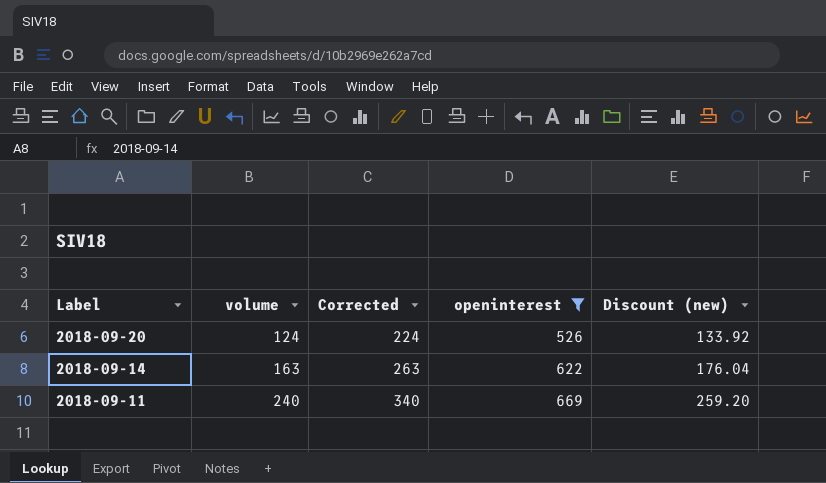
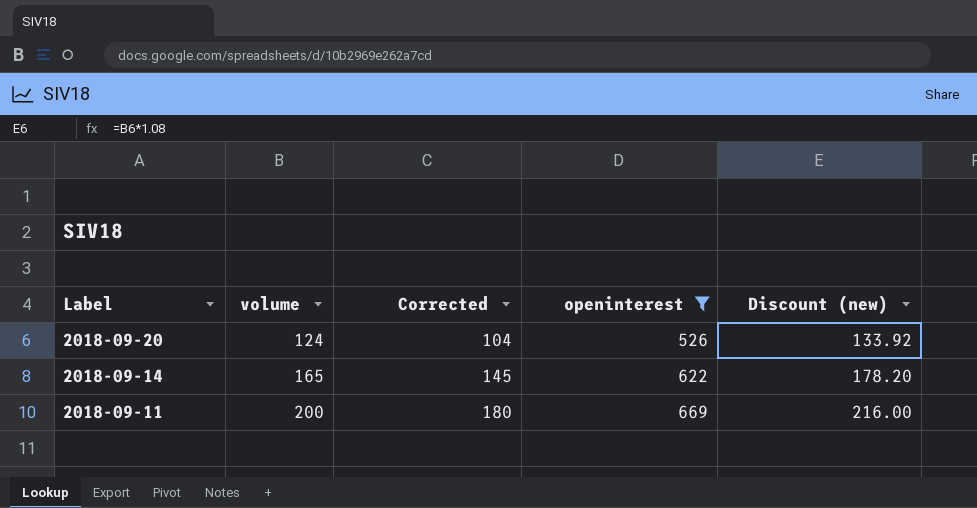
column Corrected | formula: [volume] + 100 -> [volume] - 20
2018-09-14 | volume: 163 -> 165
2018-09-14 | Discount (new): 176.04 -> 178.20
2018-09-11 | volume: 240 -> 200
2018-09-11 | Discount (new): 259.20 -> 216.00

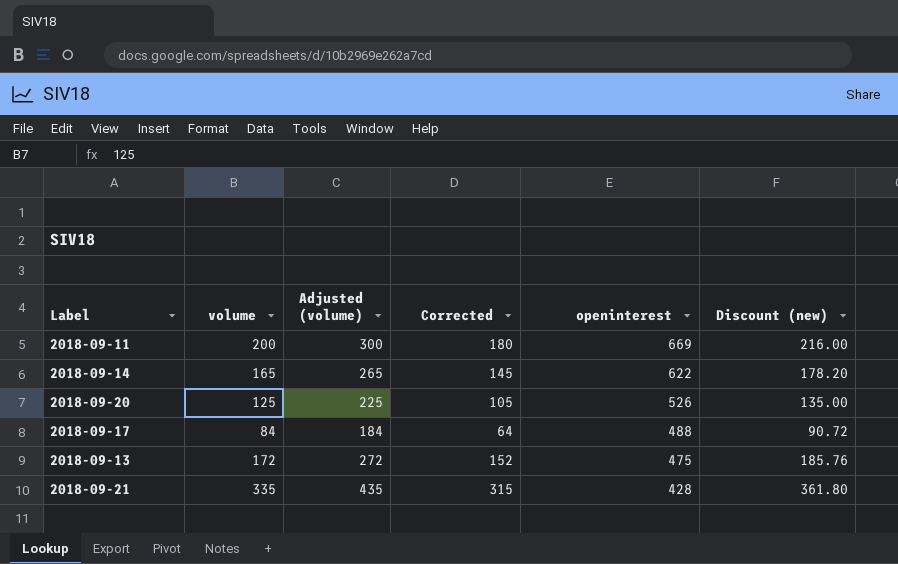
filter: openinterest >= 526 -> none
row order: Label descending -> openinterest descending
column Adjusted (volume) | formula: none -> [volume] + 100
2018-09-20 | volume: 124 -> 125
2018-09-20 | Corrected: 104 -> 105
2018-09-20 | Discount (new): 133.92 -> 135.00

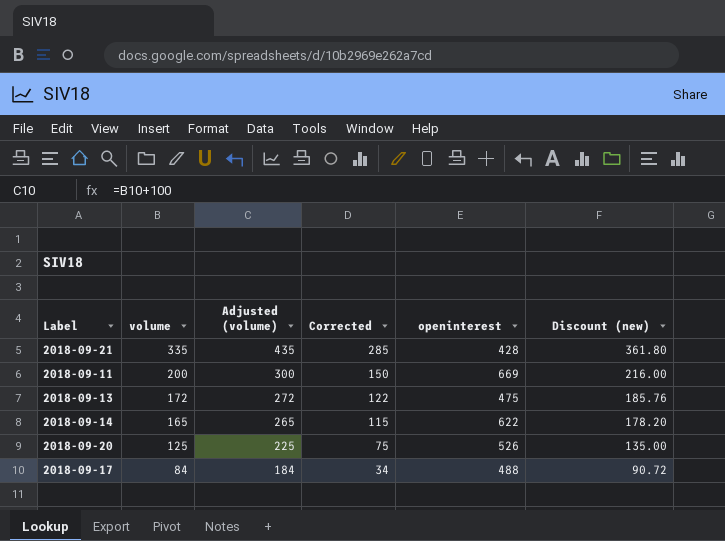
row order: openinterest descending -> volume descending
column Corrected | formula: [volume] - 20 -> [volume] - 50

